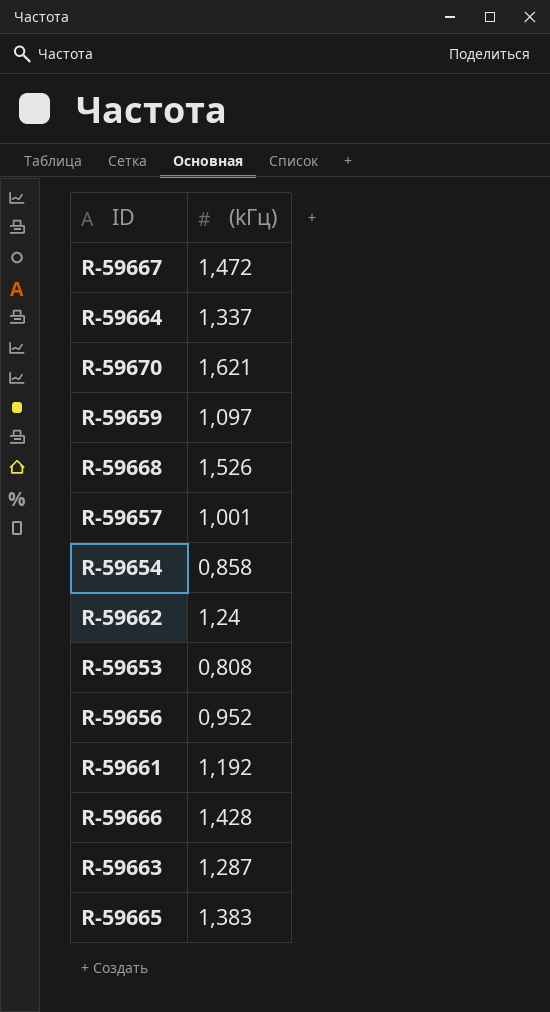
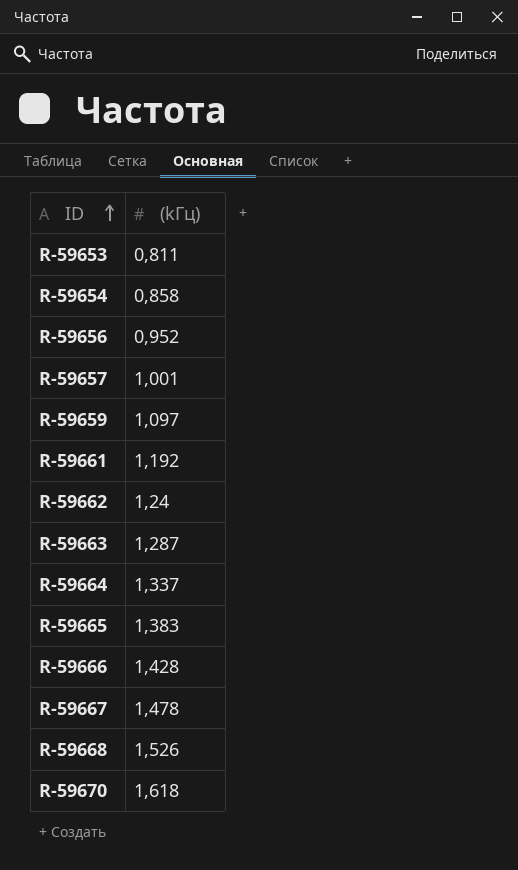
row order: none -> ID ascending
R-59653 | (kГц): 0,808 -> 0,811
R-59667 | (kГц): 1,472 -> 1,478
R-59670 | (kГц): 1,621 -> 1,618

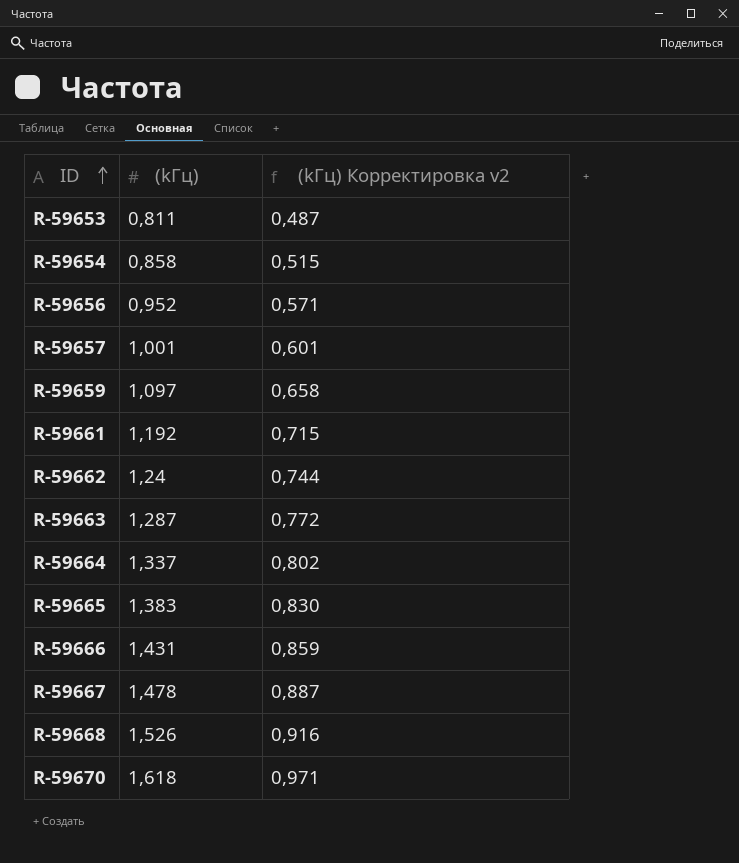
column (kГц) Корректировка v2 | formula: none -> [(kГц)] * 0,6
R-59666 | (kГц): 1,428 -> 1,431

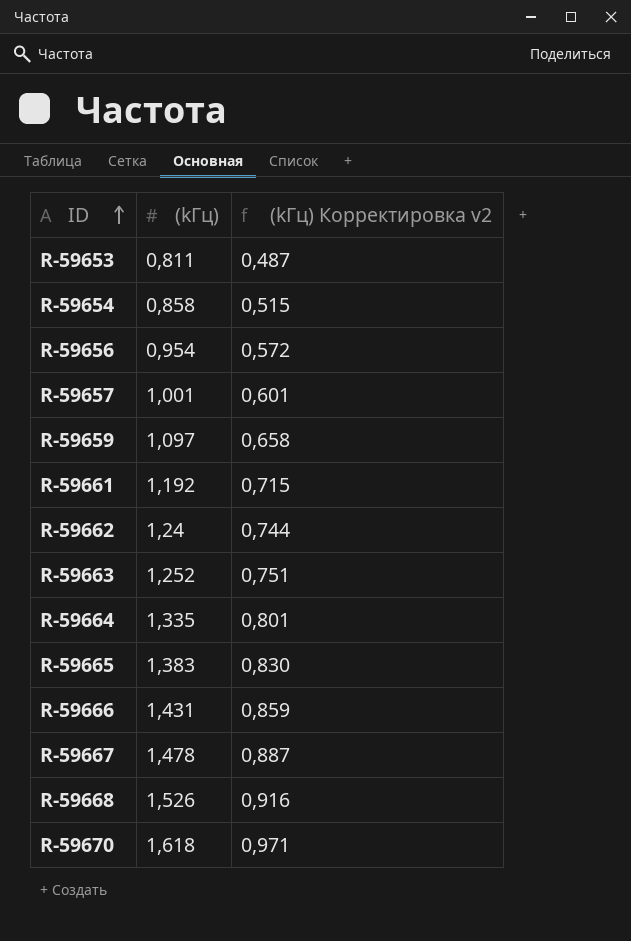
R-59656 | (kГц): 0,952 -> 0,954
R-59656 | (kГц) Корректировка v2: 0,571 -> 0,572
R-59663 | (kГц): 1,287 -> 1,252
R-59663 | (kГц) Корректировка v2: 0,772 -> 0,751
R-59664 | (kГц): 1,337 -> 1,335
R-59664 | (kГц) Корректировка v2: 0,802 -> 0,801

